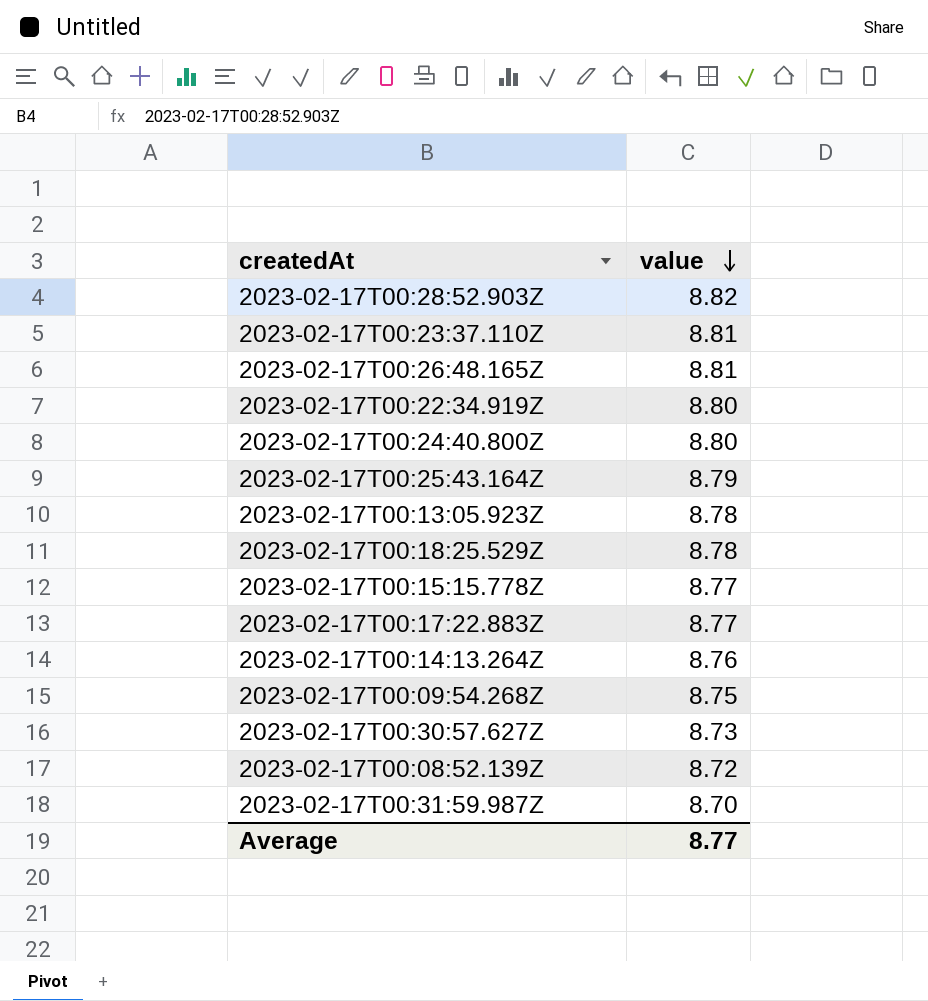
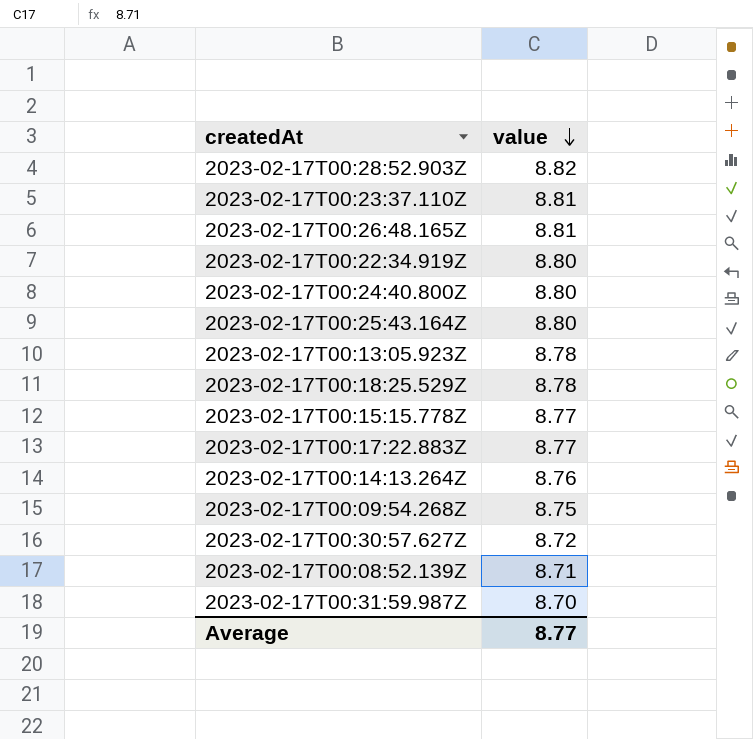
2023-02-17T00:25:43.164Z | value: 8.79 -> 8.80
2023-02-17T00:30:57.627Z | value: 8.73 -> 8.72
2023-02-17T00:08:52.139Z | value: 8.72 -> 8.71

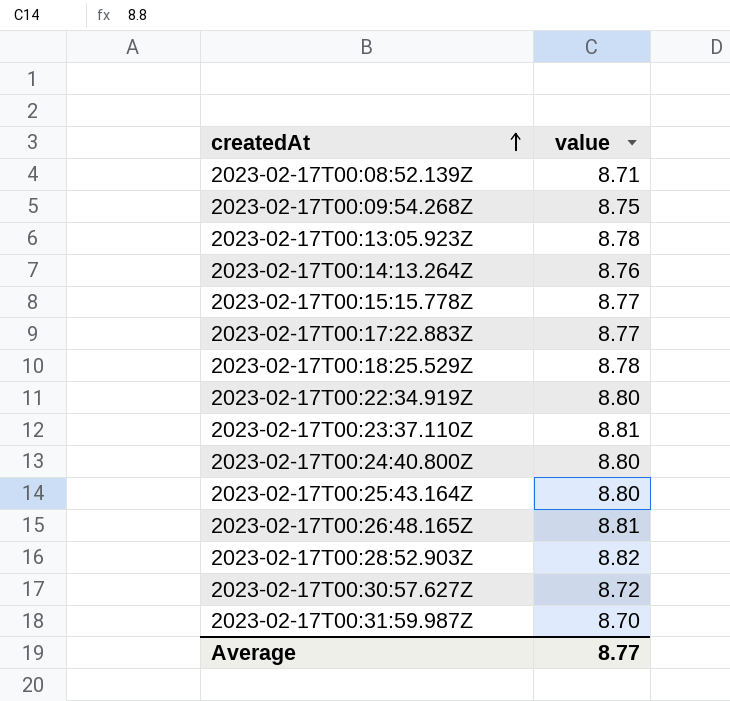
row order: value descending -> createdAt ascending

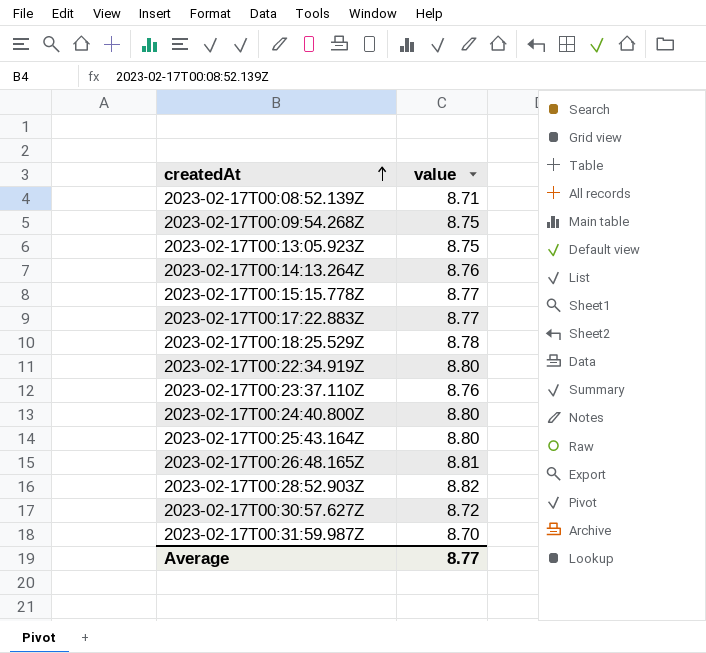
2023-02-17T00:13:05.923Z | value: 8.78 -> 8.75
2023-02-17T00:23:37.110Z | value: 8.81 -> 8.76

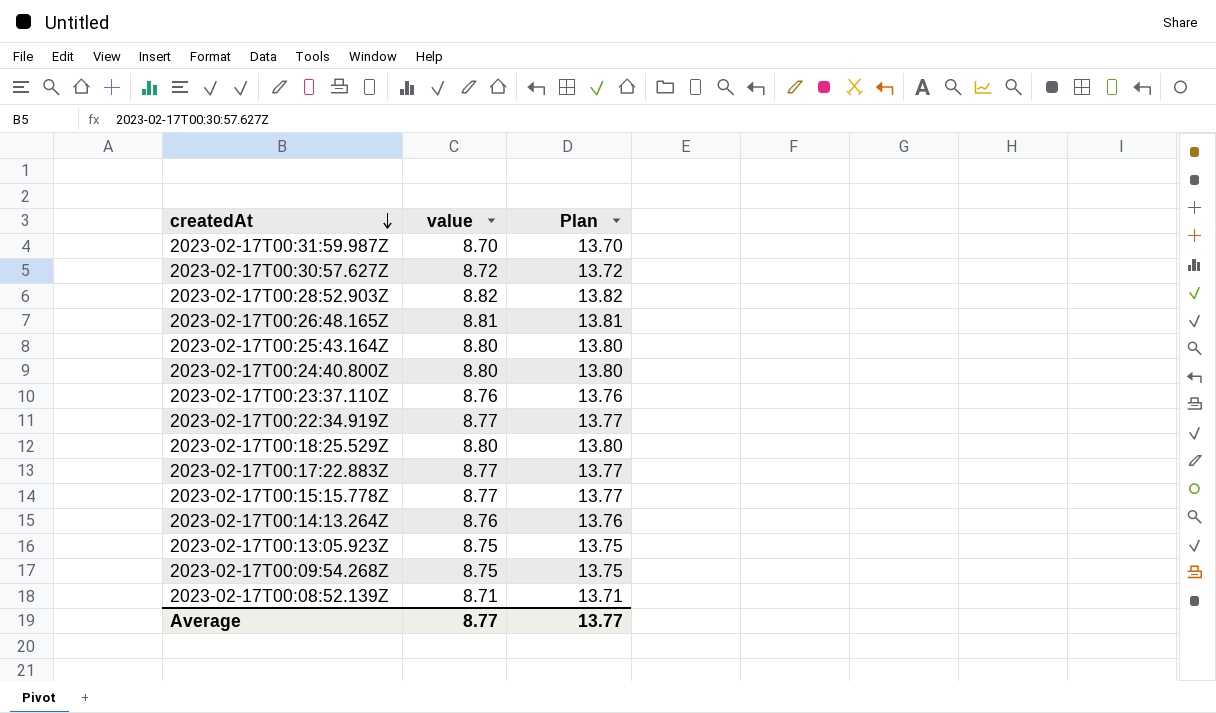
row order: createdAt ascending -> createdAt descending
column Plan | formula: none -> [value] + 5
2023-02-17T00:22:34.919Z | value: 8.80 -> 8.77
2023-02-17T00:18:25.529Z | value: 8.78 -> 8.80

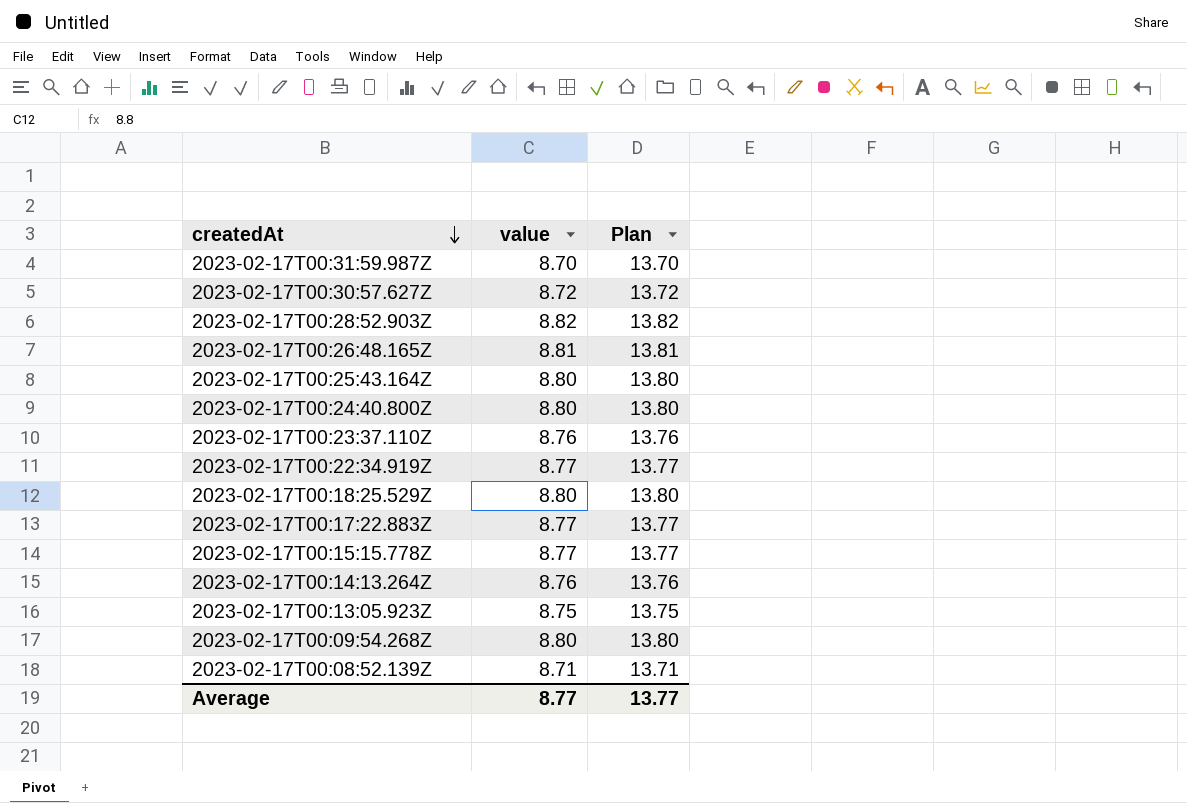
2023-02-17T00:09:54.268Z | value: 8.75 -> 8.80
2023-02-17T00:09:54.268Z | Plan: 13.75 -> 13.80

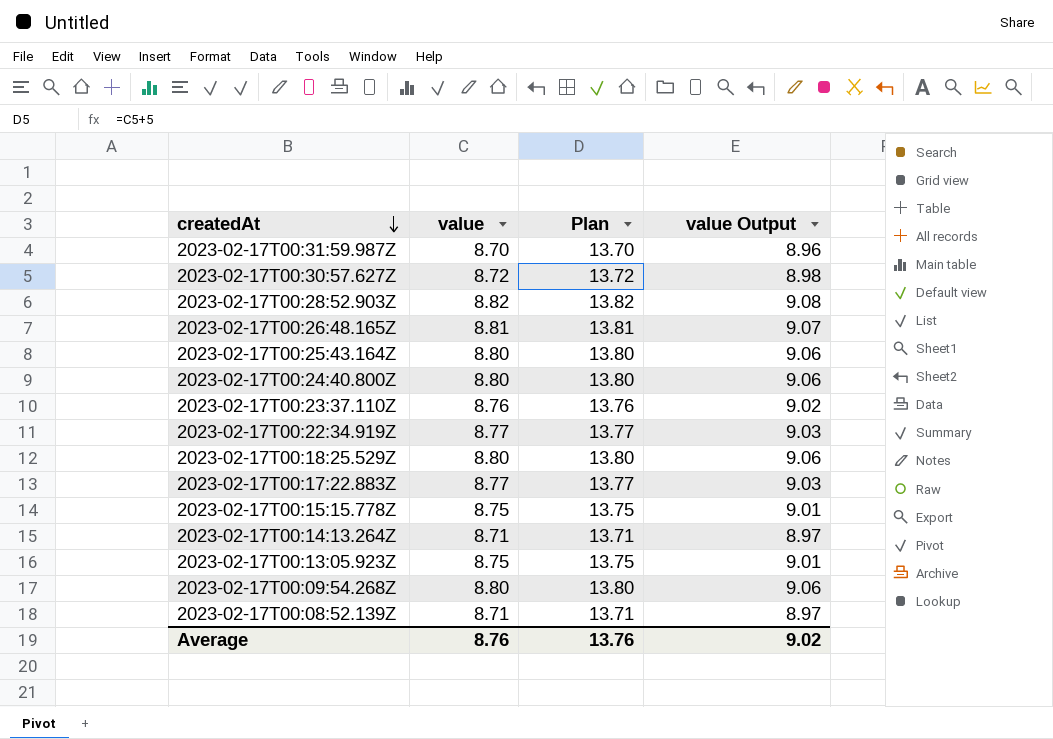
column value Output | formula: none -> [value] * 1.03
2023-02-17T00:15:15.778Z | value: 8.77 -> 8.75
2023-02-17T00:15:15.778Z | Plan: 13.77 -> 13.75
2023-02-17T00:14:13.264Z | value: 8.76 -> 8.71
2023-02-17T00:14:13.264Z | Plan: 13.76 -> 13.71
Average | value: 8.77 -> 8.76
Average | Plan: 13.77 -> 13.76

